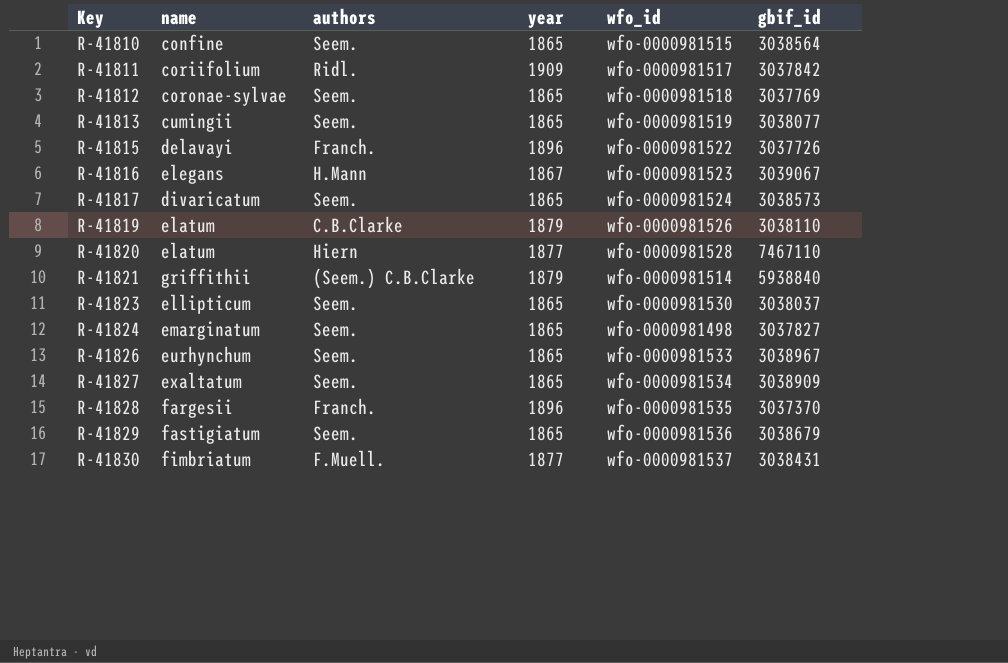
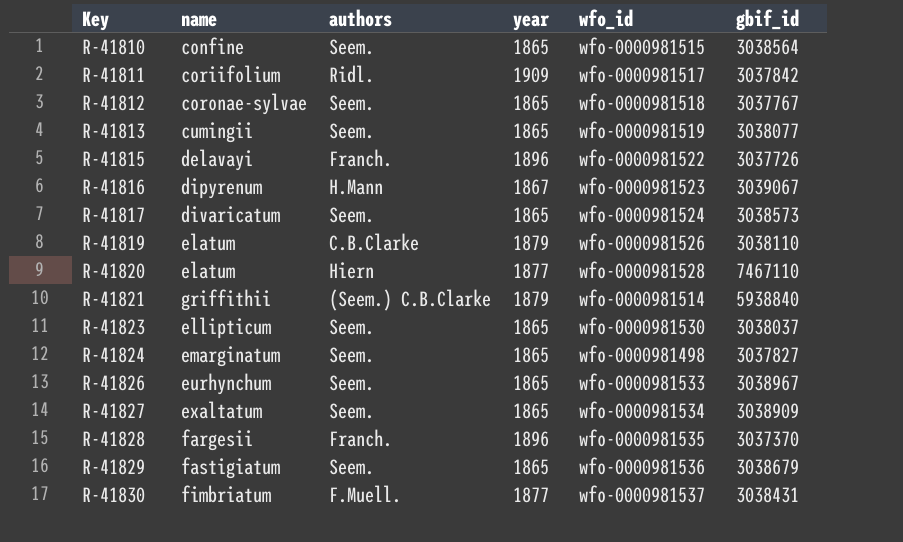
R-41812 | gbif_id: 3037769 -> 3037767
R-41816 | name: elegans -> dipyrenum

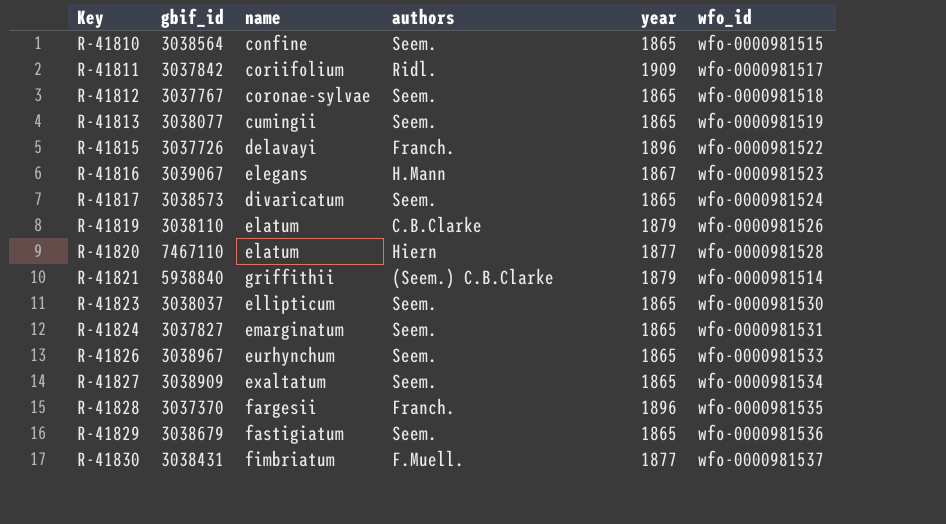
column gbif_id | position: 6 -> 2
R-41816 | name: dipyrenum -> elegans
R-41824 | wfo_id: wfo-0000981498 -> wfo-0000981531

